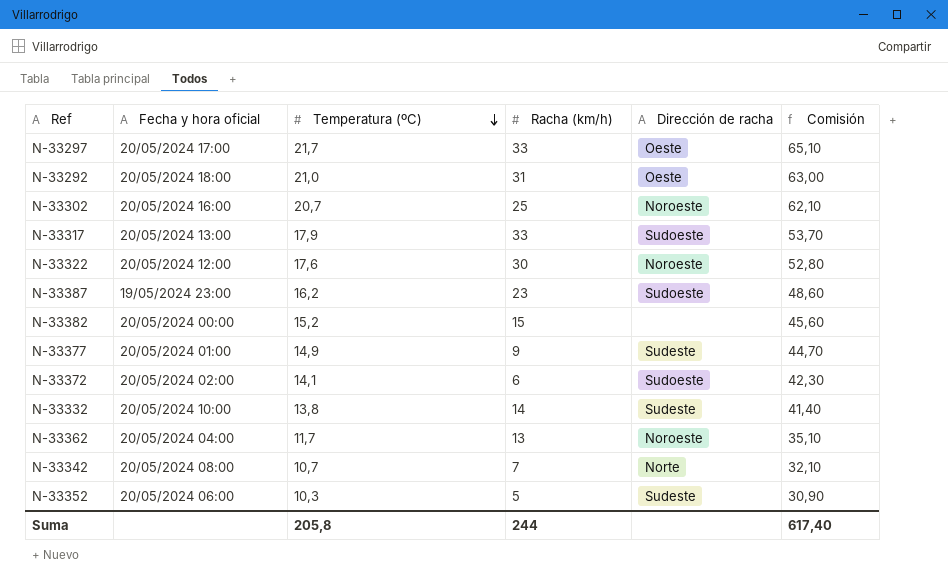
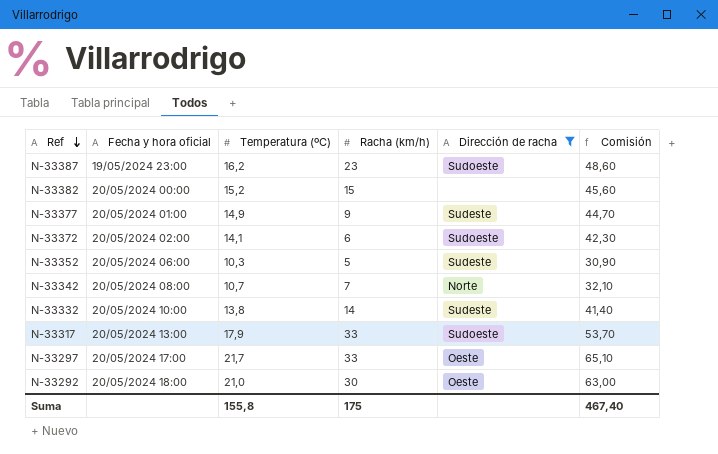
filter: none -> Dirección de racha != Noroeste
row order: Temperatura (ºC) descending -> Ref descending
N-33292 | Racha (km/h): 31 -> 30
Suma | Temperatura (ºC): 205,8 -> 155,8
Suma | Racha (km/h): 244 -> 175
Suma | Comisión: 617,40 -> 467,40

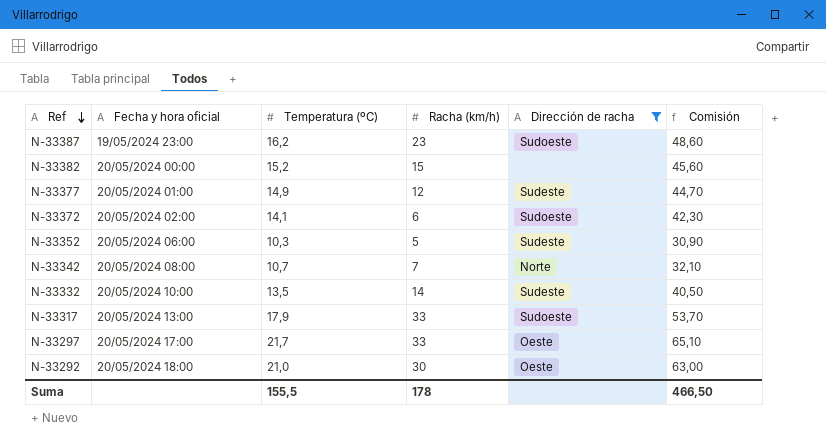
N-33377 | Racha (km/h): 9 -> 12
N-33332 | Temperatura (ºC): 13,8 -> 13,5
N-33332 | Comisión: 41,40 -> 40,50
Suma | Temperatura (ºC): 155,8 -> 155,5
Suma | Racha (km/h): 175 -> 178
Suma | Comisión: 467,40 -> 466,50

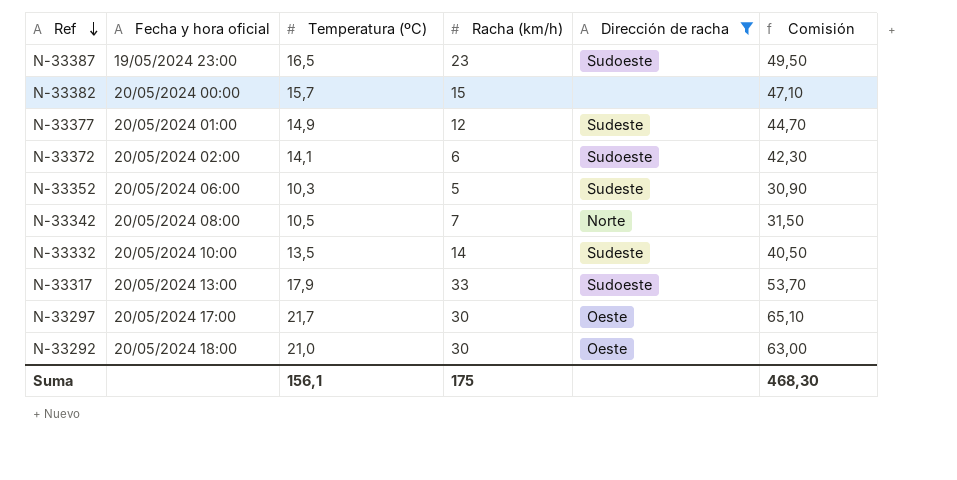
N-33387 | Temperatura (ºC): 16,2 -> 16,5
N-33387 | Comisión: 48,60 -> 49,50
N-33382 | Temperatura (ºC): 15,2 -> 15,7
N-33382 | Comisión: 45,60 -> 47,10
N-33342 | Temperatura (ºC): 10,7 -> 10,5
N-33342 | Comisión: 32,10 -> 31,50
N-33297 | Racha (km/h): 33 -> 30
Suma | Temperatura (ºC): 155,5 -> 156,1
Suma | Racha (km/h): 178 -> 175
Suma | Comisión: 466,50 -> 468,30

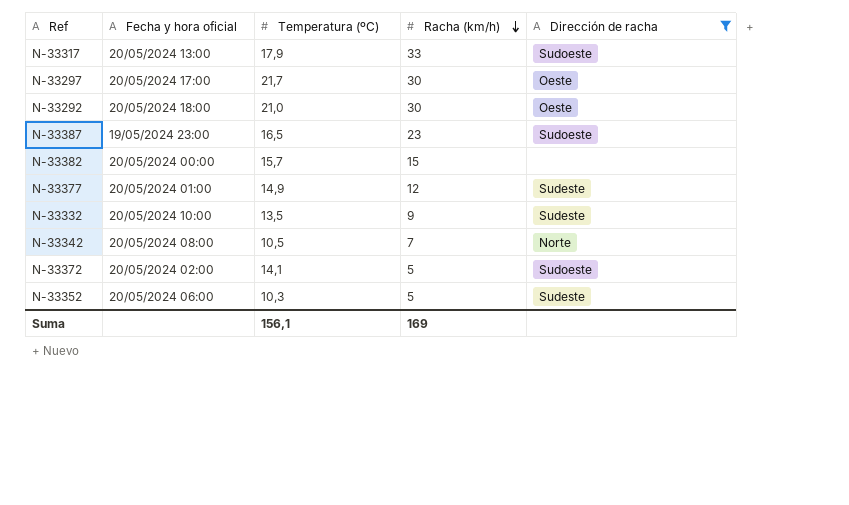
row order: Ref descending -> Racha (km/h) descending
column Comisión | formula: [Temperatura (ºC)] * 3 -> none
N-33332 | Racha (km/h): 14 -> 9
N-33372 | Racha (km/h): 6 -> 5
Suma | Racha (km/h): 175 -> 169

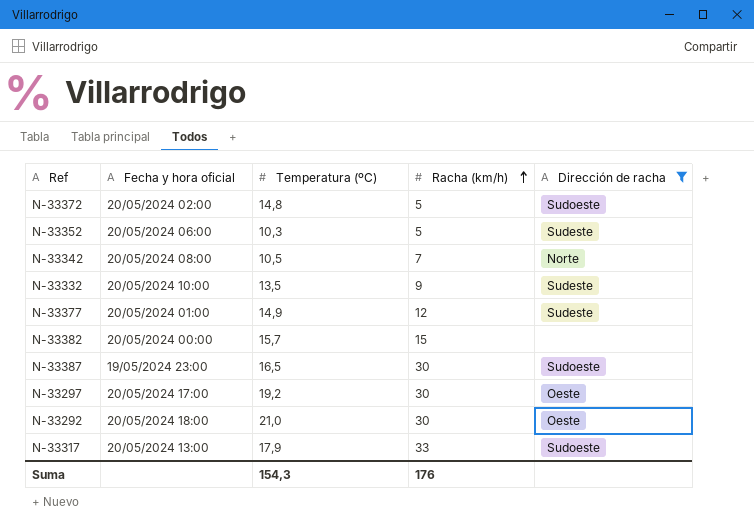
row order: Racha (km/h) descending -> Racha (km/h) ascending
N-33372 | Temperatura (ºC): 14,1 -> 14,8
N-33387 | Racha (km/h): 23 -> 30
N-33297 | Temperatura (ºC): 21,7 -> 19,2
Suma | Temperatura (ºC): 156,1 -> 154,3
Suma | Racha (km/h): 169 -> 176

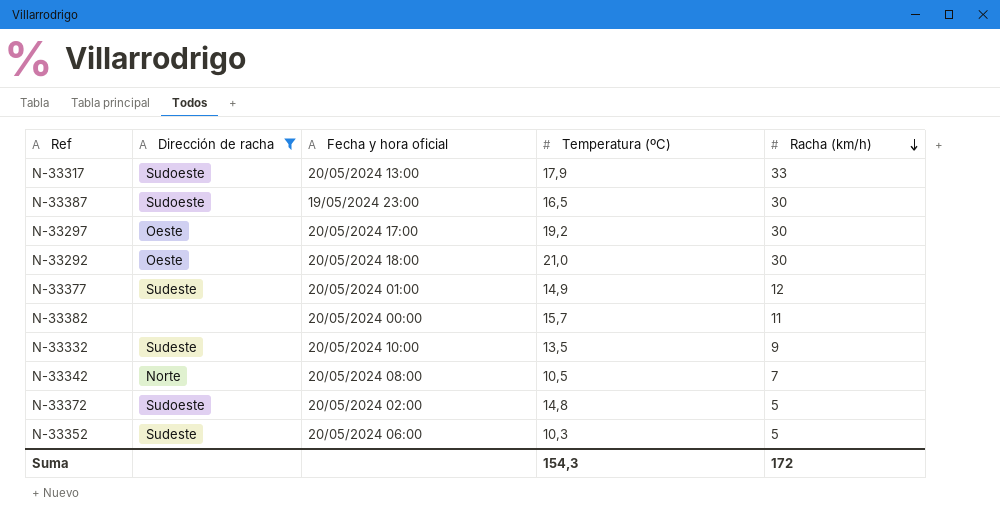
row order: Racha (km/h) ascending -> Racha (km/h) descending
column Dirección de racha | position: 5 -> 2
N-33382 | Racha (km/h): 15 -> 11
Suma | Racha (km/h): 176 -> 172

